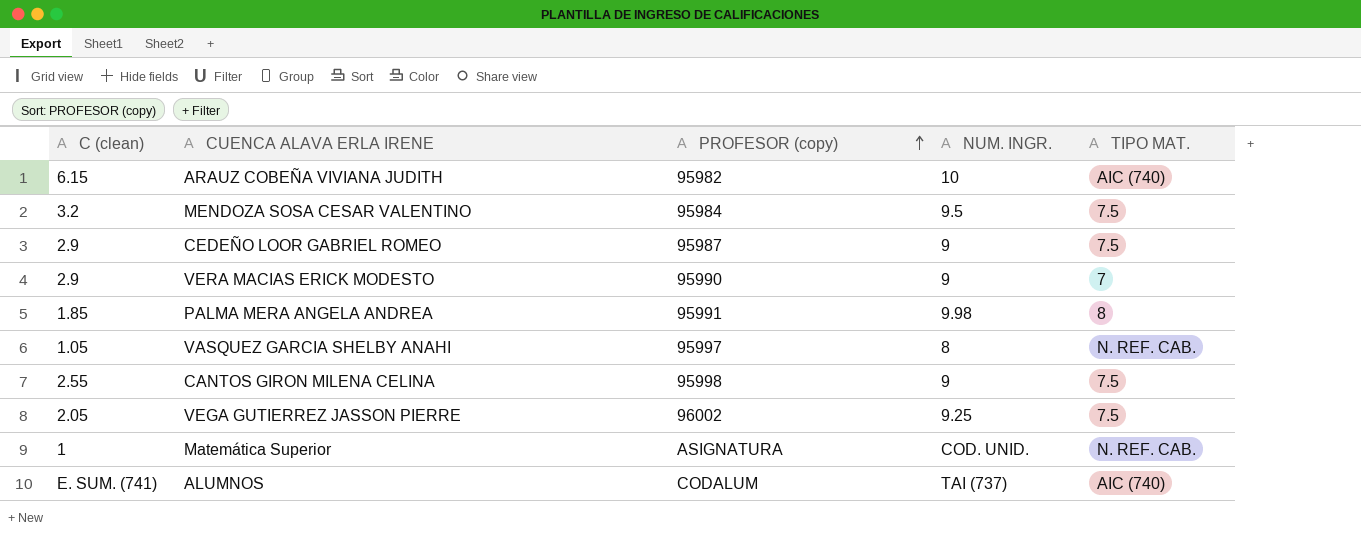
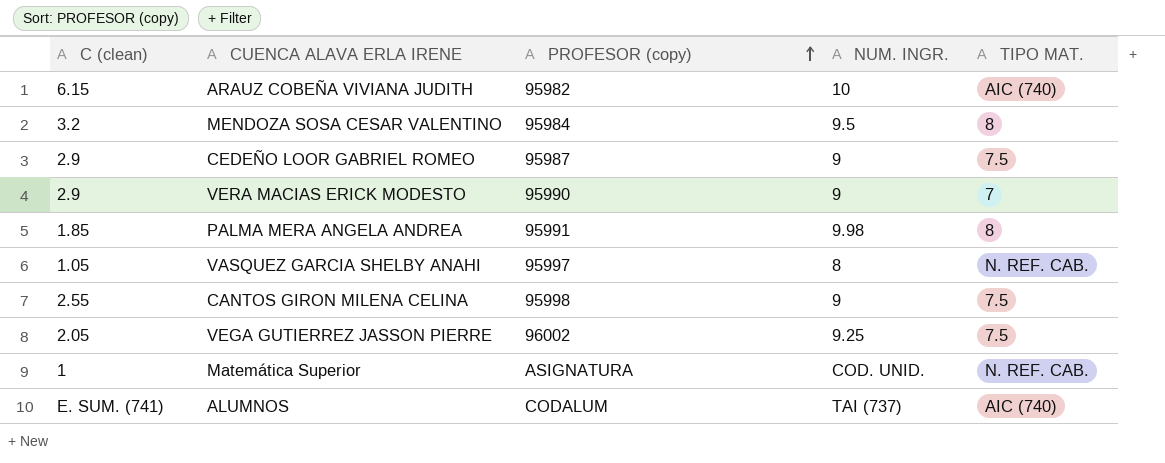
MENDOZA SOSA CESAR VALENTINO | TIPO MAT.: 7.5 -> 8

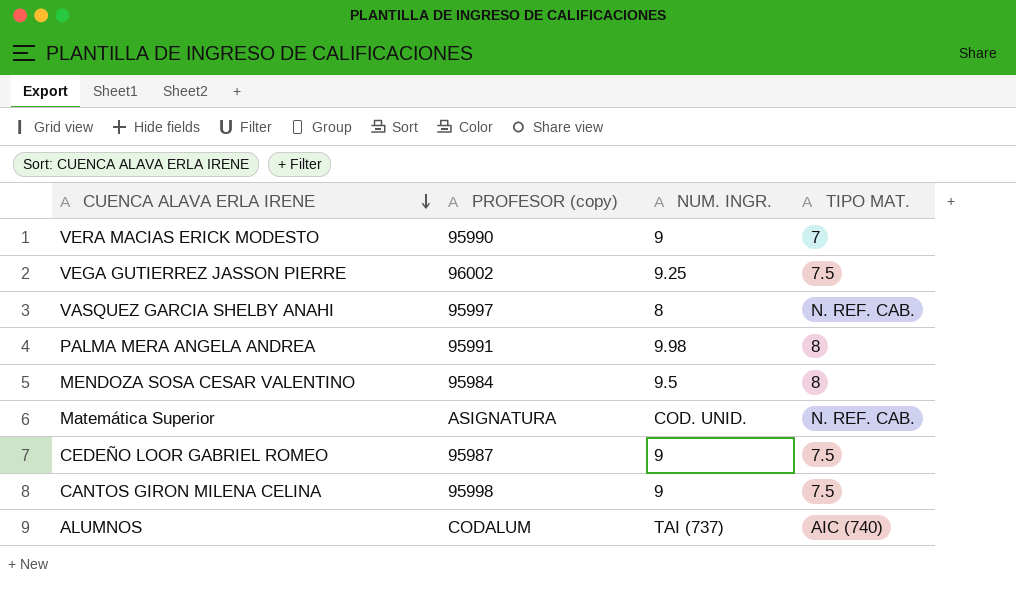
row order: PROFESOR (copy) ascending -> CUENCA ALAVA ERLA IRENE descending
column C (clean) | position: 1 -> none
row ARAUZ COBEÑA VIVIANA JUDITH: 6.15 | 95982 | 10 | AIC (740) -> none

